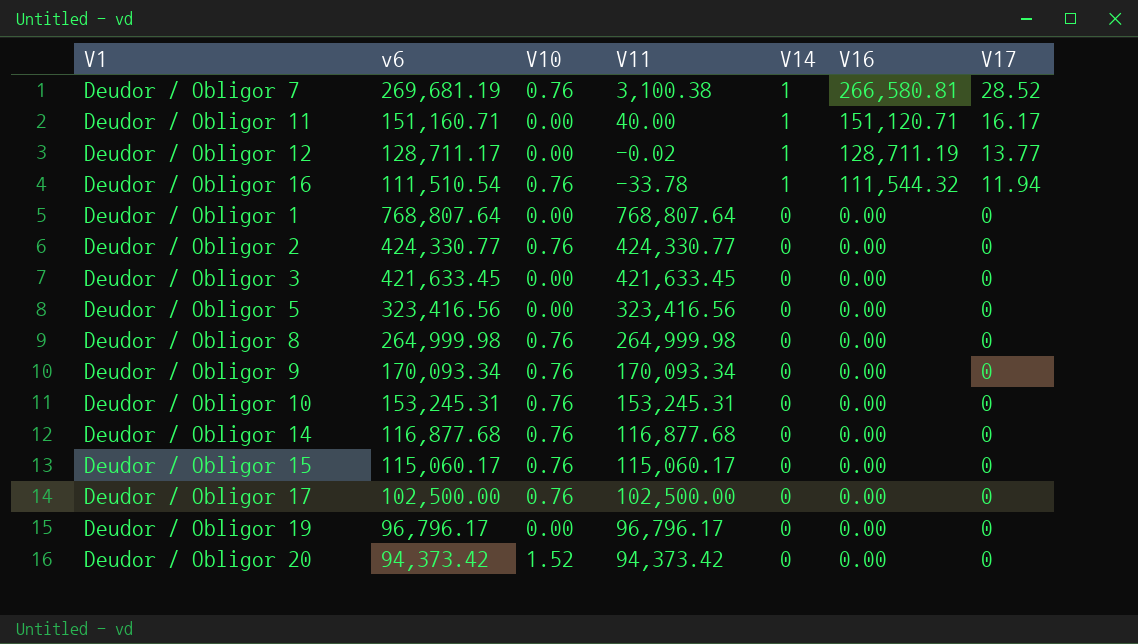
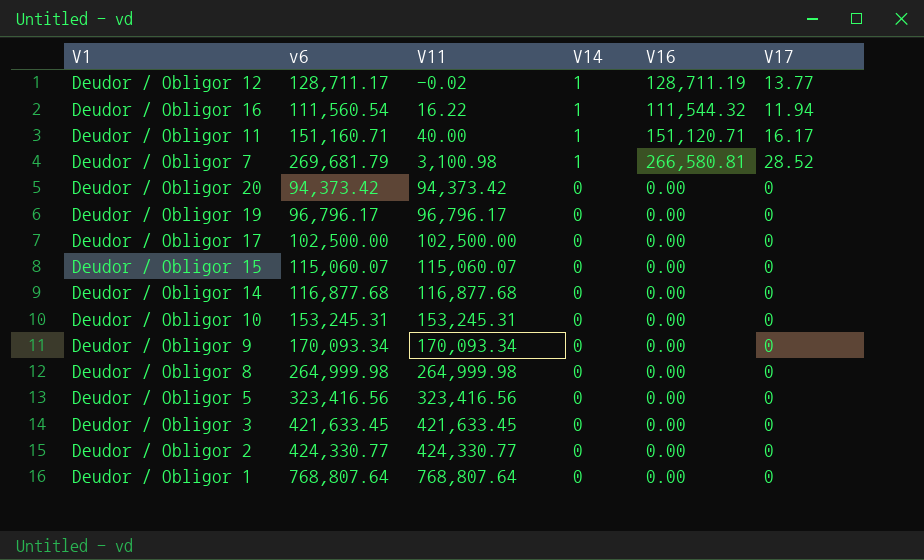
row order: V14 descending -> V11 ascending
column V10 | position: 3 -> none
Deudor / Obligor 16 | v6: 111,510.54 -> 111,560.54
Deudor / Obligor 16 | V11: -33.78 -> 16.22
Deudor / Obligor 7 | v6: 269,681.19 -> 269,681.79
Deudor / Obligor 7 | V11: 3,100.38 -> 3,100.98
Deudor / Obligor 15 | v6: 115,060.17 -> 115,060.07
Deudor / Obligor 15 | V11: 115,060.17 -> 115,060.07

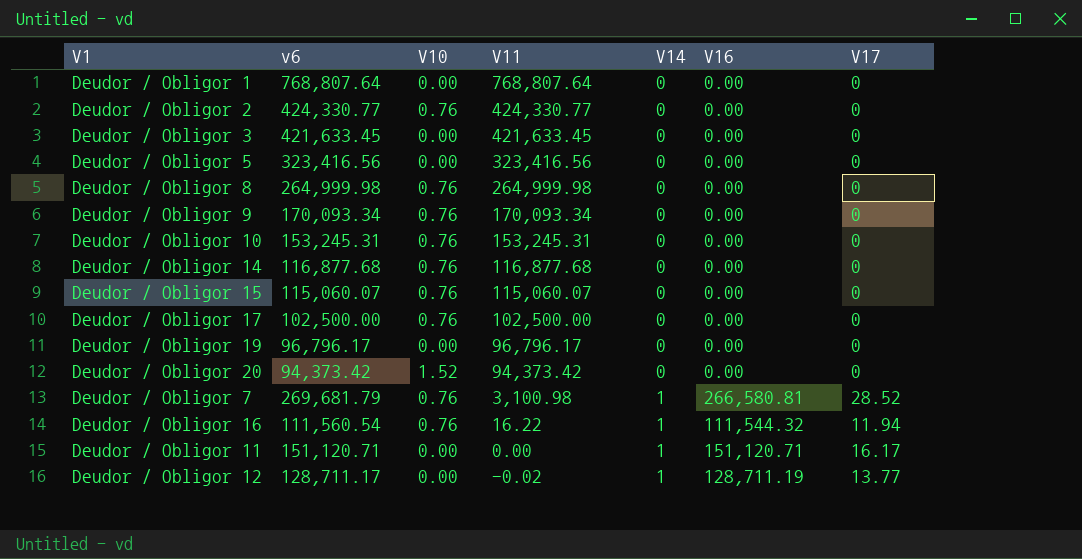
row order: V11 ascending -> V11 descending
column V10 | position: none -> 3
Deudor / Obligor 11 | v6: 151,160.71 -> 151,120.71
Deudor / Obligor 11 | V11: 40.00 -> 0.00

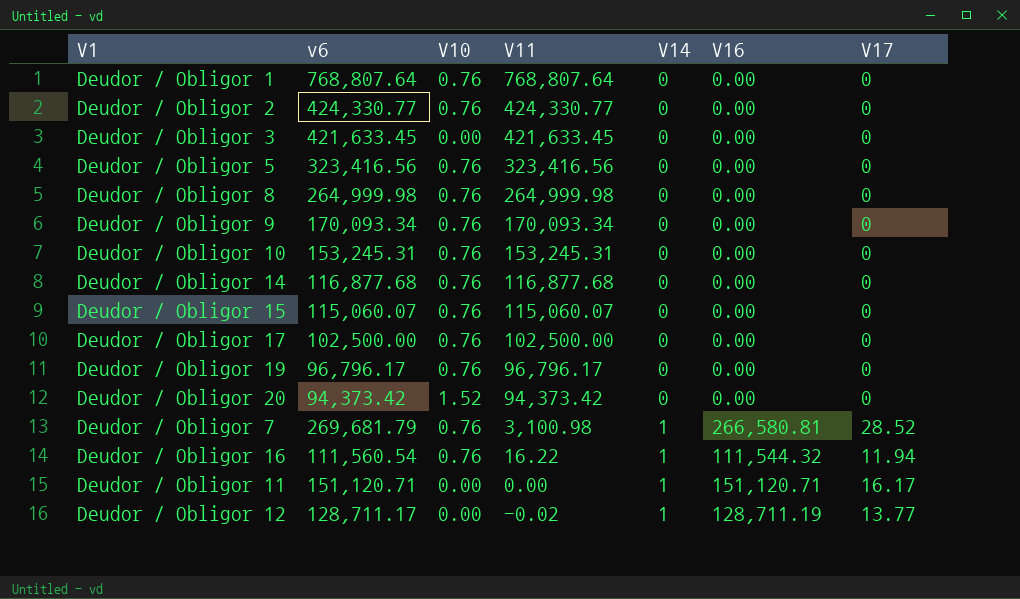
Deudor / Obligor 1 | V10: 0.00 -> 0.76
Deudor / Obligor 5 | V10: 0.00 -> 0.76
Deudor / Obligor 19 | V10: 0.00 -> 0.76

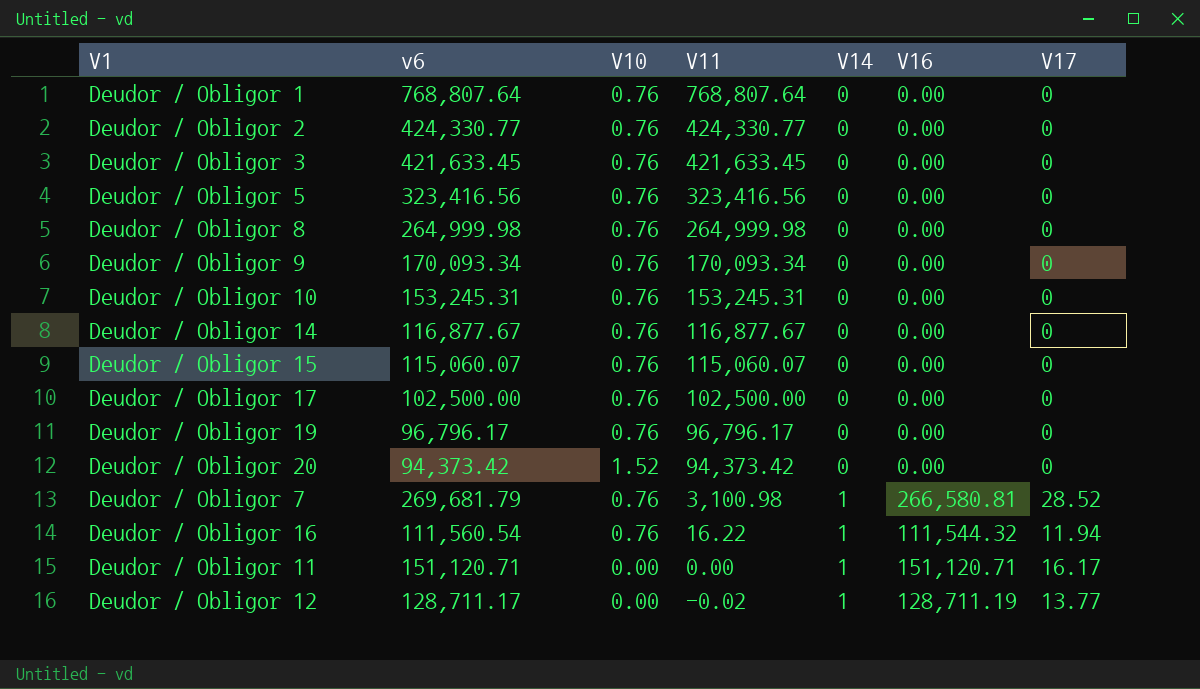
Deudor / Obligor 3 | V10: 0.00 -> 0.76
Deudor / Obligor 14 | v6: 116,877.68 -> 116,877.67
Deudor / Obligor 14 | V11: 116,877.68 -> 116,877.67

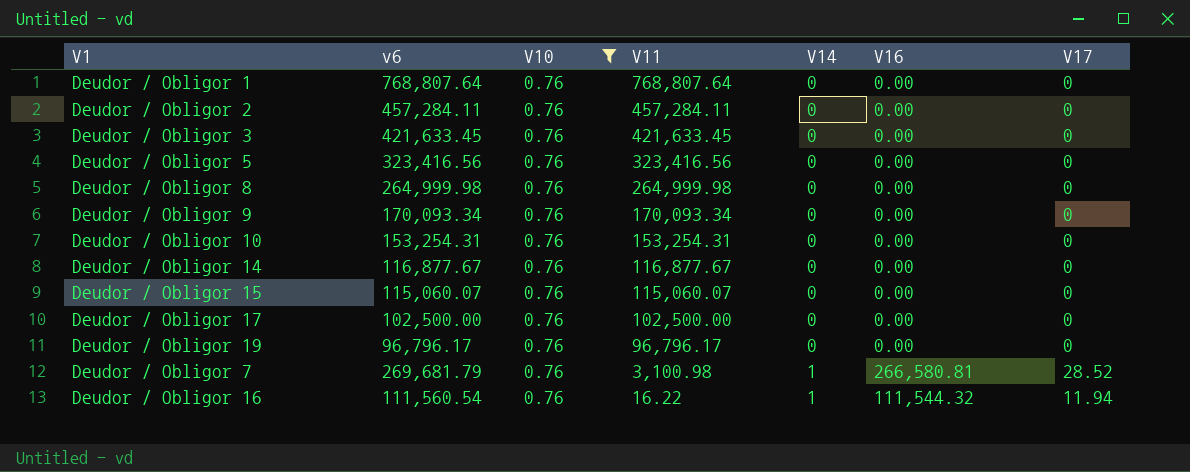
filter: none -> V10 = 0.76
Deudor / Obligor 2 | v6: 424,330.77 -> 457,284.11
Deudor / Obligor 2 | V11: 424,330.77 -> 457,284.11
Deudor / Obligor 10 | v6: 153,245.31 -> 153,254.31
Deudor / Obligor 10 | V11: 153,245.31 -> 153,254.31

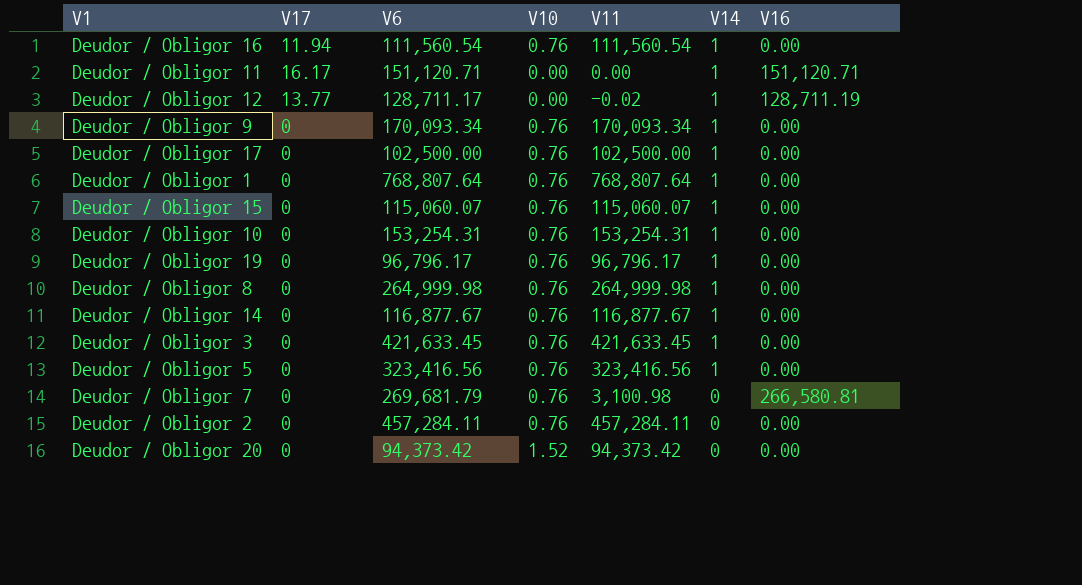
filter: V10 = 0.76 -> none
row order: V11 descending -> V14 descending
column V17 | position: 7 -> 2
column name: v6 -> V6
Deudor / Obligor 16 | V11: 16.22 -> 111,560.54
Deudor / Obligor 16 | V16: 111,544.32 -> 0.00
Deudor / Obligor 9 | V14: 0 -> 1
Deudor / Obligor 17 | V14: 0 -> 1
Deudor / Obligor 1 | V14: 0 -> 1
Deudor / Obligor 15 | V14: 0 -> 1
Deudor / Obligor 10 | V14: 0 -> 1
Deudor / Obligor 19 | V14: 0 -> 1
Deudor / Obligor 8 | V14: 0 -> 1
Deudor / Obligor 14 | V14: 0 -> 1
Deudor / Obligor 3 | V14: 0 -> 1
Deudor / Obligor 5 | V14: 0 -> 1
Deudor / Obligor 7 | V17: 28.52 -> 0
Deudor / Obligor 7 | V14: 1 -> 0

